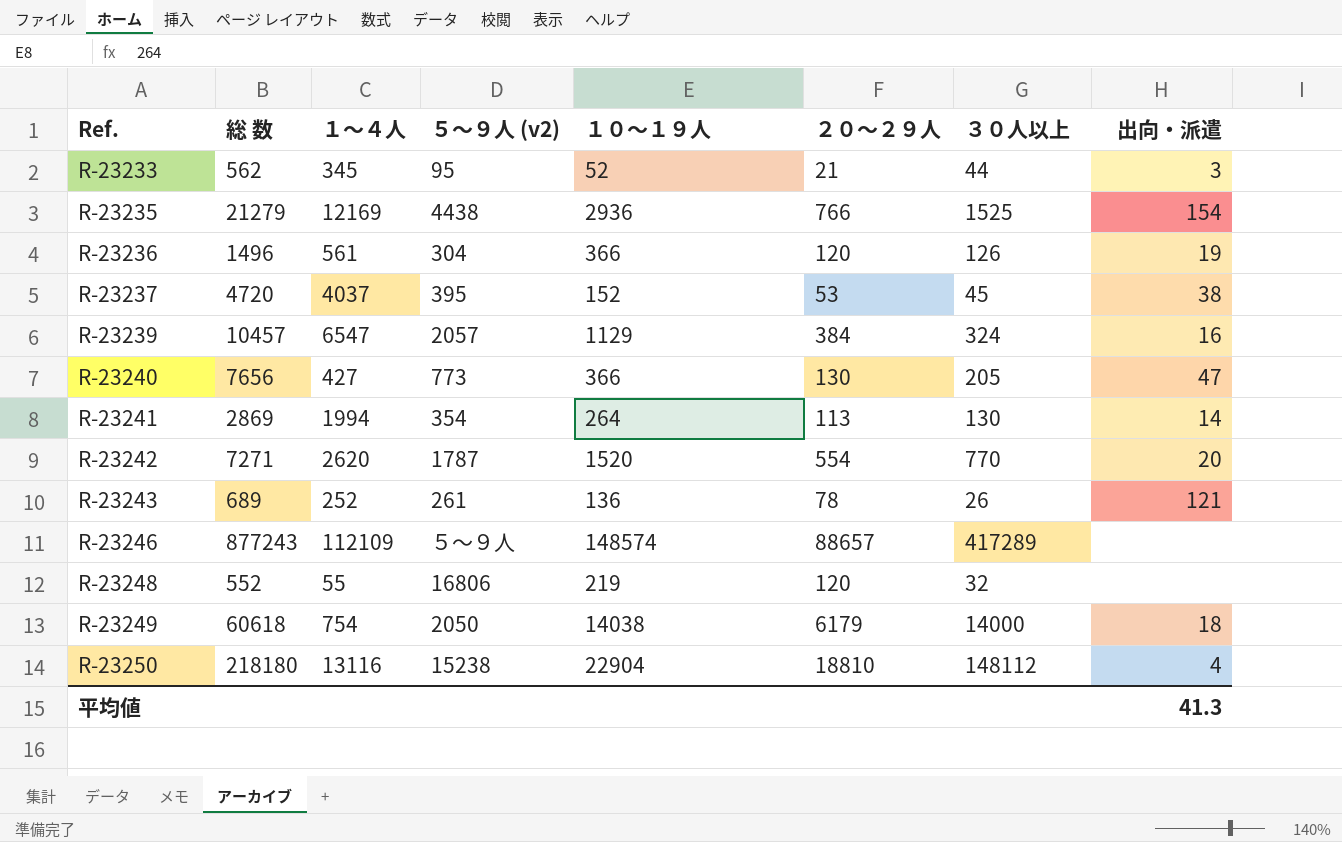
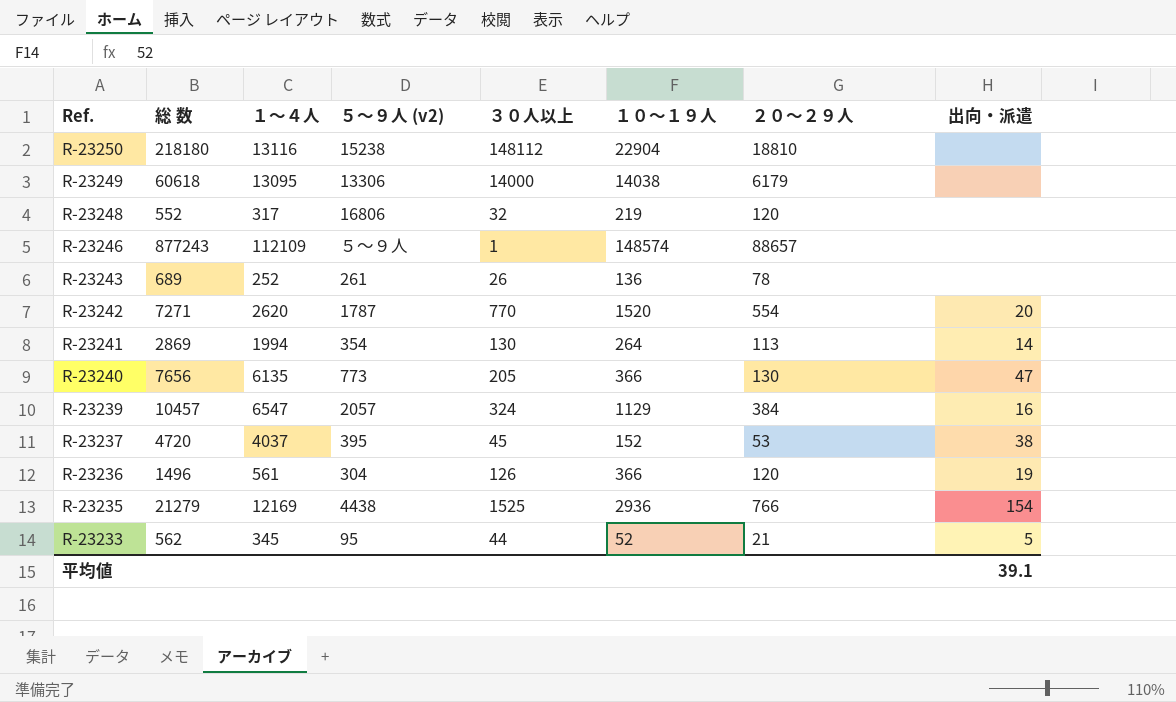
row order: Ref. ascending -> Ref. descending
column ３０人以上 | position: 7 -> 5
R-23250 | 出向・派遣: 4 -> none
R-23249 | １～４人: 754 -> 13095
R-23249 | ５～９人 (v2): 2050 -> 13306
R-23249 | 出向・派遣: 18 -> none
R-23248 | １～４人: 55 -> 317
R-23246 | ３０人以上: 417289 -> 1
R-23243 | 出向・派遣: 121 -> none
R-23240 | １～４人: 427 -> 6135
R-23233 | 出向・派遣: 3 -> 5
平均値 | 出向・派遣: 41.3 -> 39.1

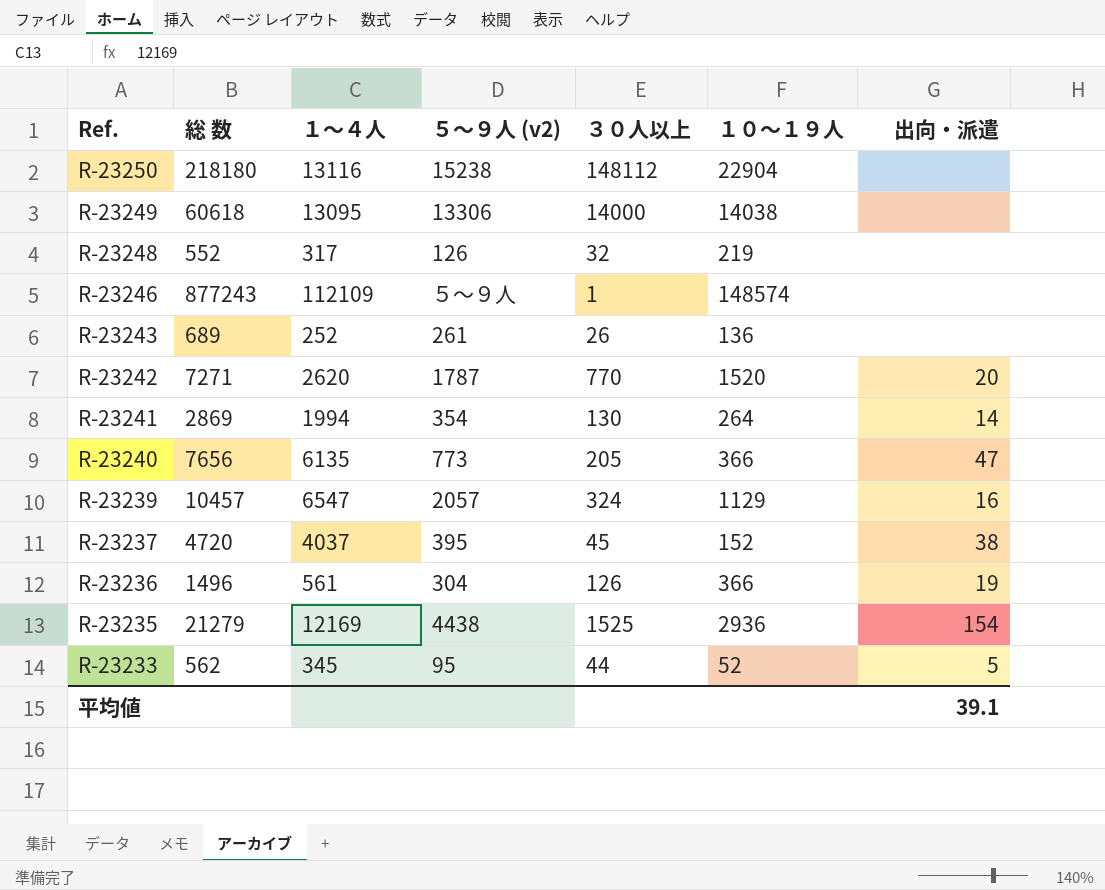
column ２０～２９人 | position: 7 -> none
R-23248 | ５～９人 (v2): 16806 -> 126

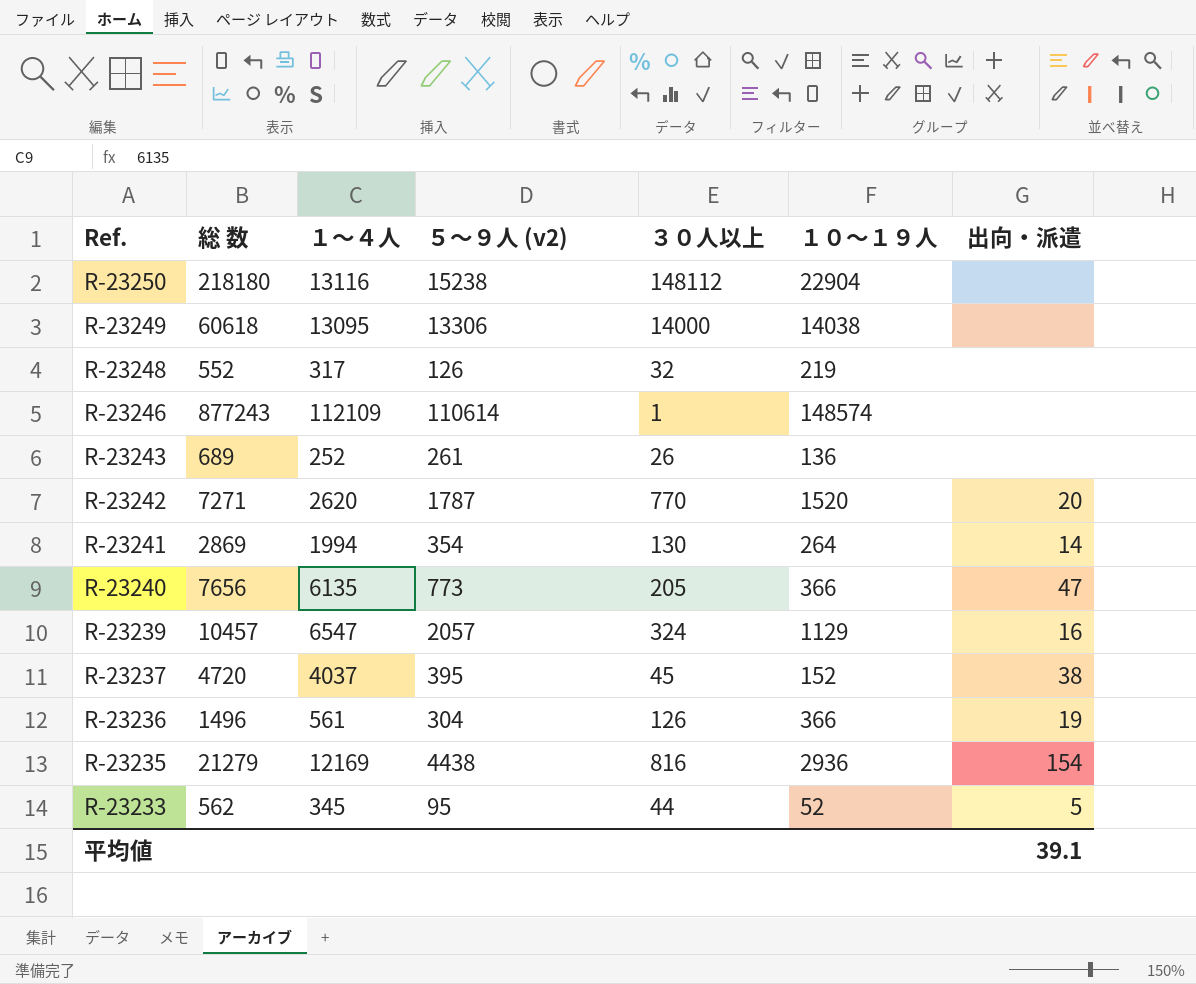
R-23246 | ５～９人 (v2): ５～９人 -> 110614
R-23235 | ３０人以上: 1525 -> 816

